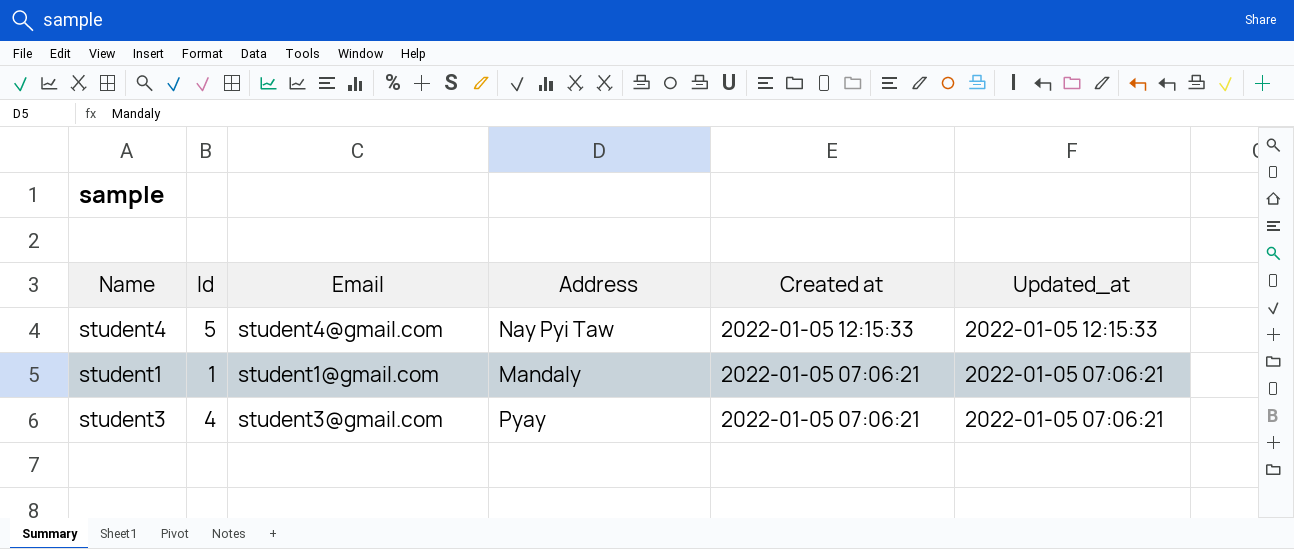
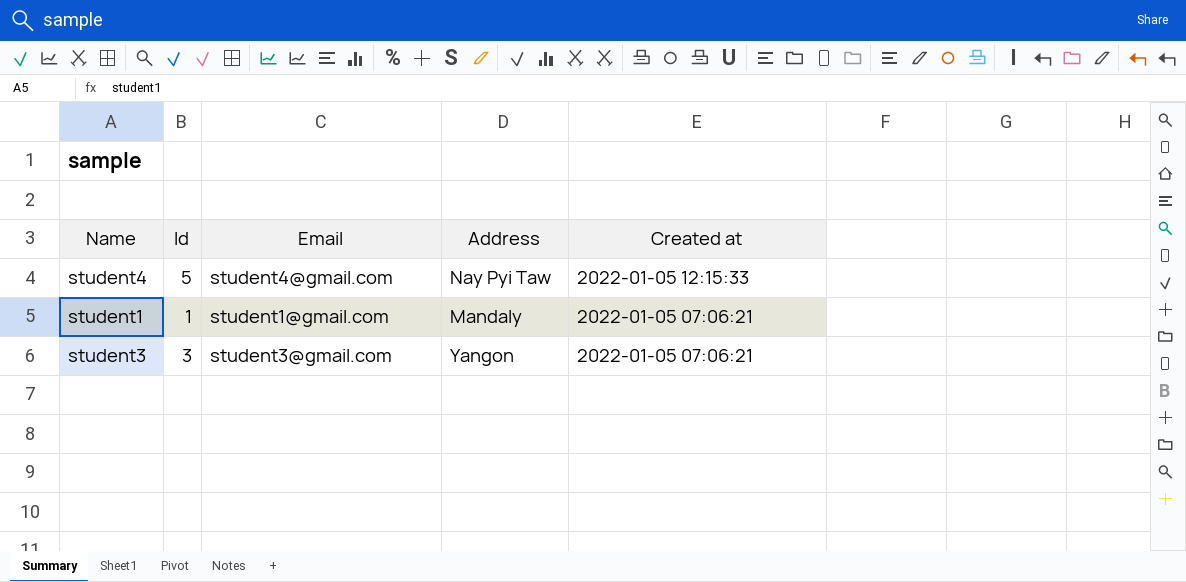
column Updated_at | position: 6 -> none
student3 | Id: 4 -> 3
student3 | Address: Pyay -> Yangon

